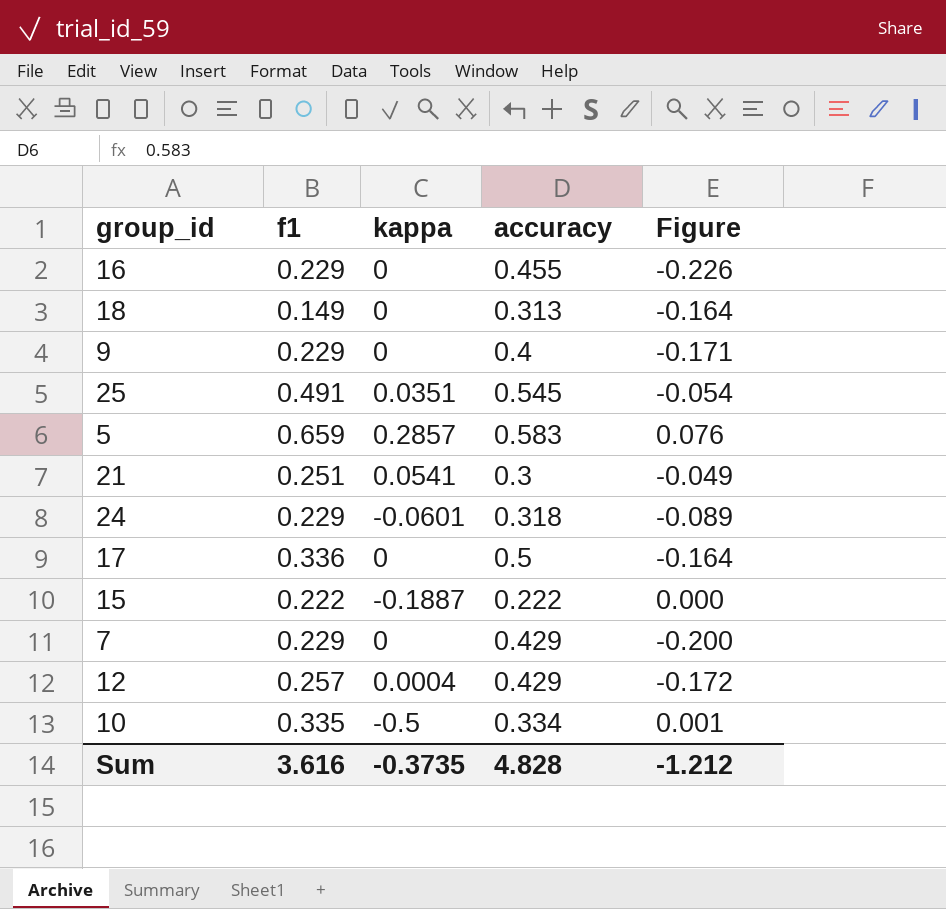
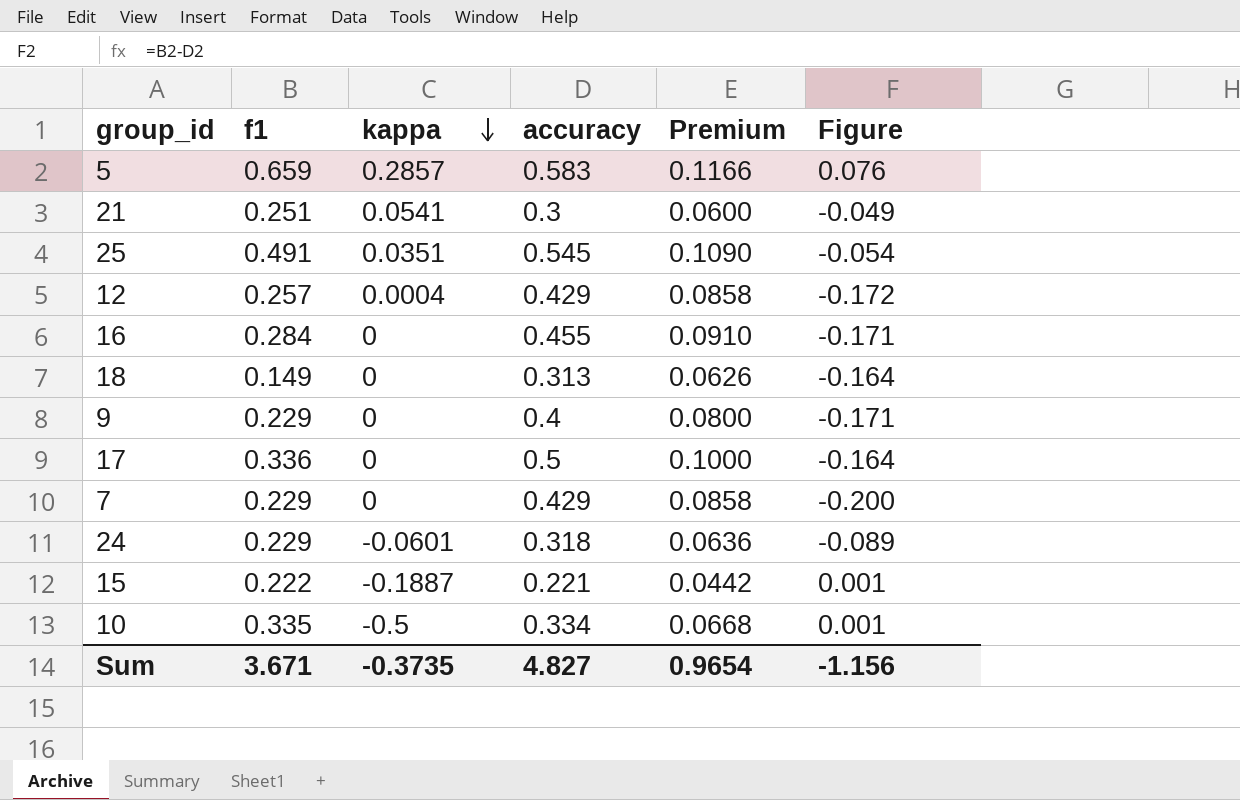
row order: none -> kappa descending
column Premium | formula: none -> [accuracy] * 0.2
16 | f1: 0.229 -> 0.284
16 | Figure: -0.226 -> -0.171
15 | accuracy: 0.222 -> 0.221
15 | Figure: 0.000 -> 0.001
Sum | f1: 3.616 -> 3.671
Sum | accuracy: 4.828 -> 4.827
Sum | Figure: -1.212 -> -1.156

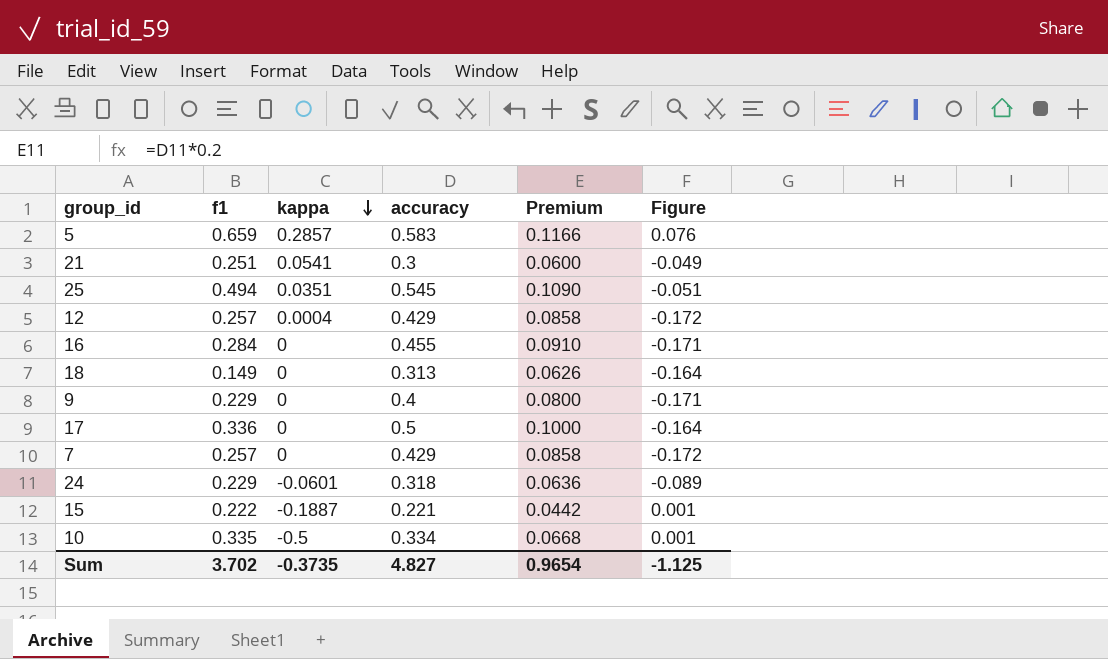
25 | f1: 0.491 -> 0.494
25 | Figure: -0.054 -> -0.051
7 | f1: 0.229 -> 0.257
7 | Figure: -0.200 -> -0.172
Sum | f1: 3.671 -> 3.702
Sum | Figure: -1.156 -> -1.125

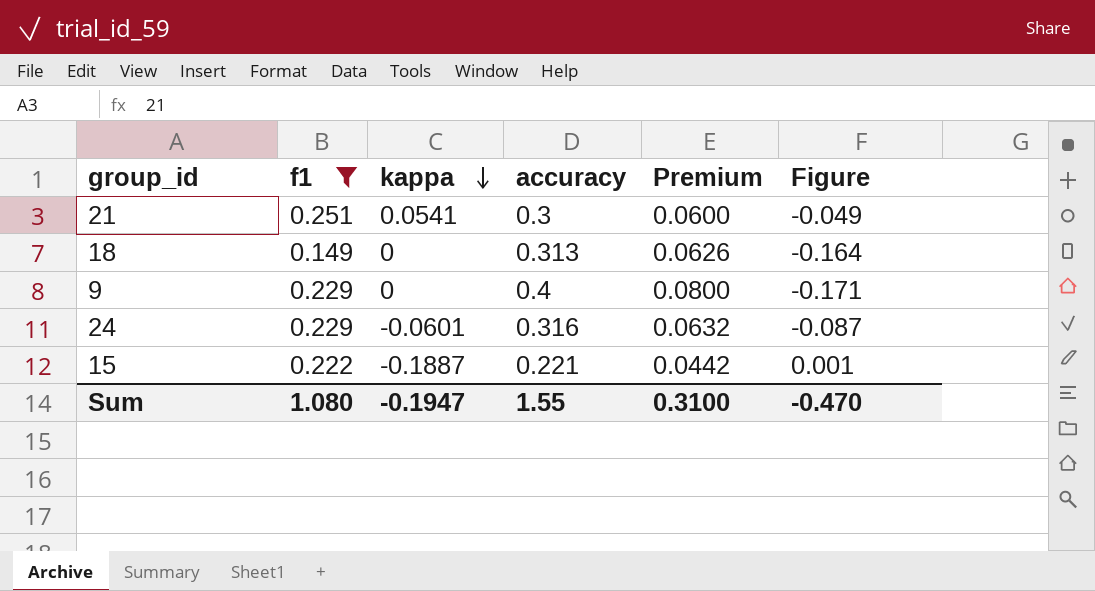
filter: none -> f1 <= 0.251
24 | accuracy: 0.318 -> 0.316
24 | Premium: 0.0636 -> 0.0632
24 | Figure: -0.089 -> -0.087
Sum | f1: 3.702 -> 1.080
Sum | kappa: -0.3735 -> -0.1947
Sum | accuracy: 4.827 -> 1.55
Sum | Premium: 0.9654 -> 0.3100
Sum | Figure: -1.125 -> -0.470

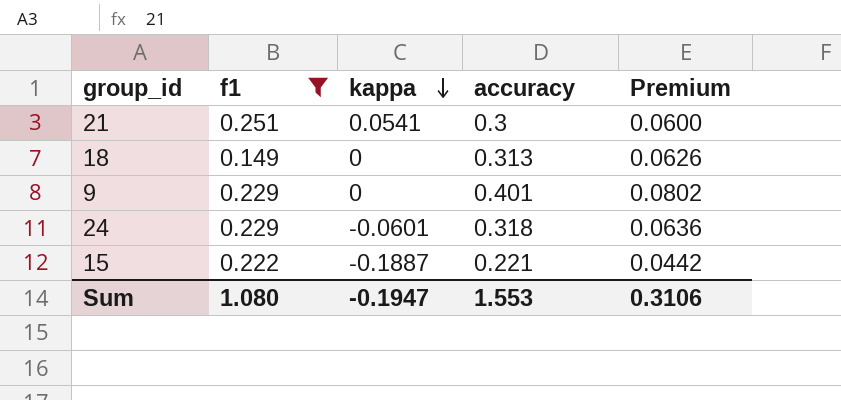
column Figure | formula: [f1] - [accuracy] -> none
9 | accuracy: 0.4 -> 0.401
9 | Premium: 0.0800 -> 0.0802
24 | accuracy: 0.316 -> 0.318
24 | Premium: 0.0632 -> 0.0636
Sum | accuracy: 1.55 -> 1.553
Sum | Premium: 0.3100 -> 0.3106

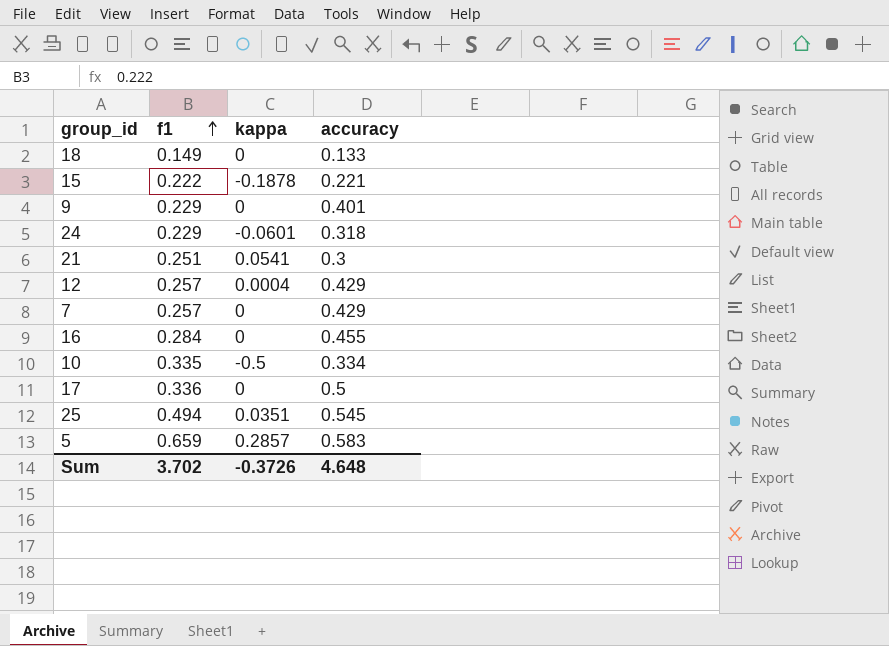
filter: f1 <= 0.251 -> none
row order: kappa descending -> f1 ascending
column Premium | formula: [accuracy] * 0.2 -> none
18 | accuracy: 0.313 -> 0.133
15 | kappa: -0.1887 -> -0.1878
Sum | f1: 1.080 -> 3.702
Sum | kappa: -0.1947 -> -0.3726
Sum | accuracy: 1.553 -> 4.648

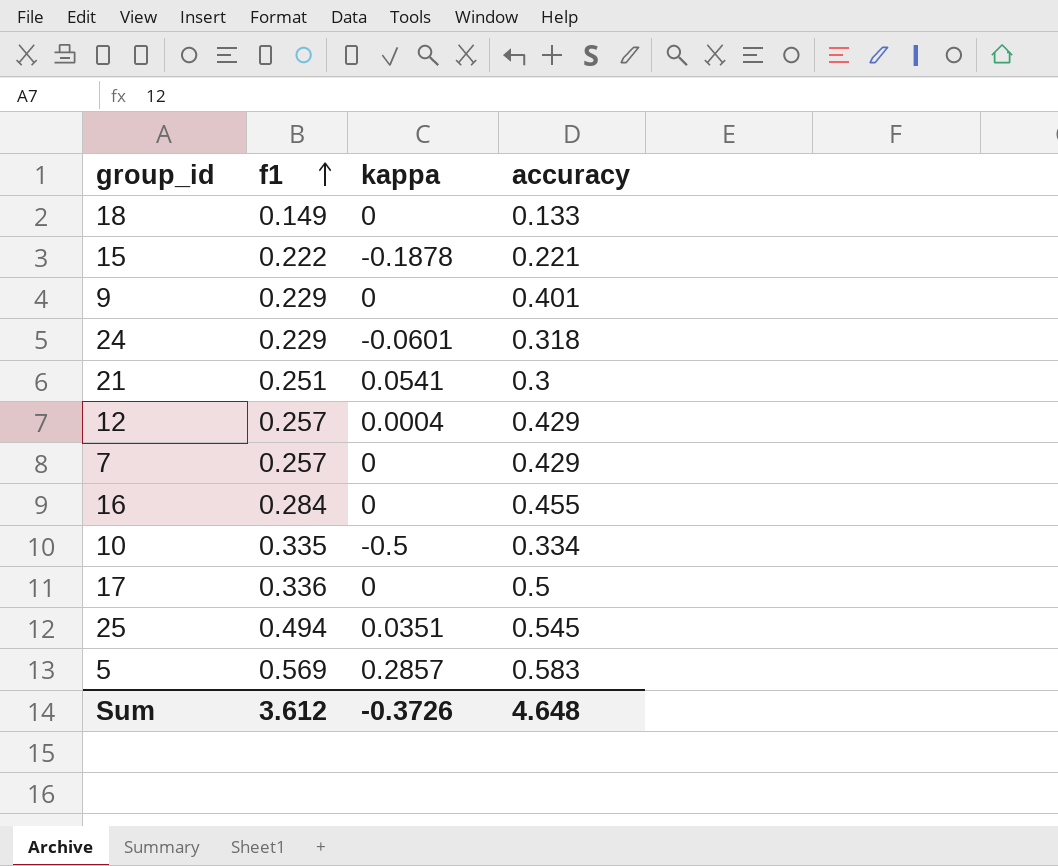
5 | f1: 0.659 -> 0.569
Sum | f1: 3.702 -> 3.612

